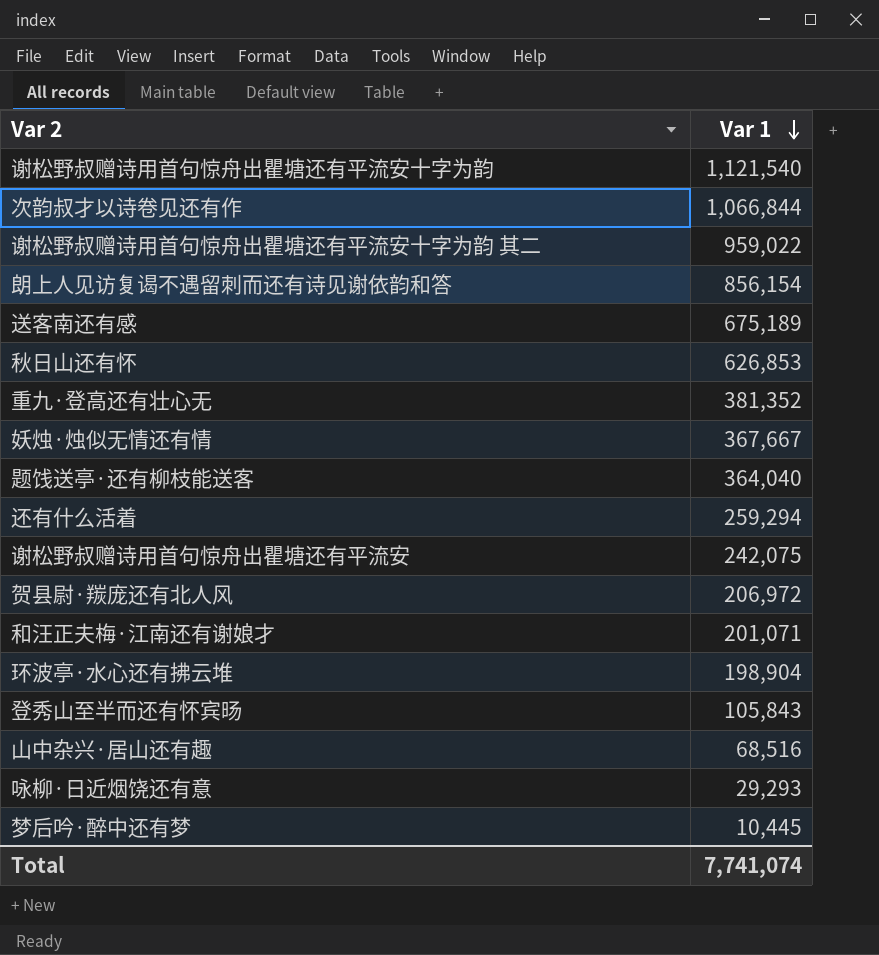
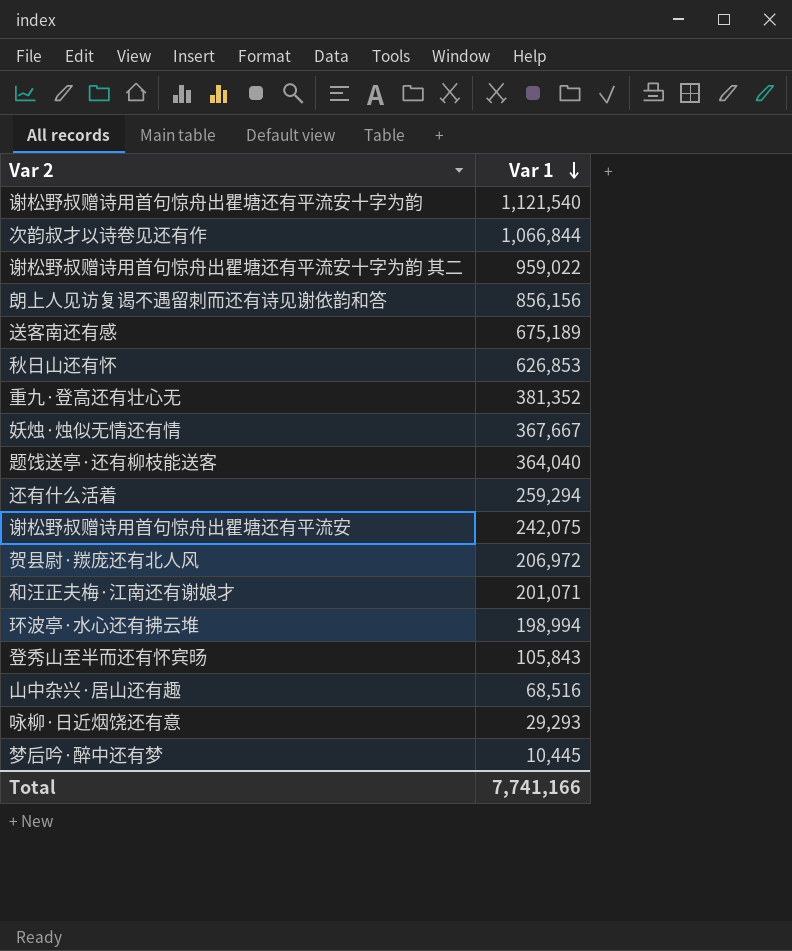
朗上人见访复谒不遇留刺而还有诗见谢依韵和答 | Var 1: 856,154 -> 856,156
环波亭·水心还有拂云堆 | Var 1: 198,904 -> 198,994
Total | Var 1: 7,741,074 -> 7,741,166

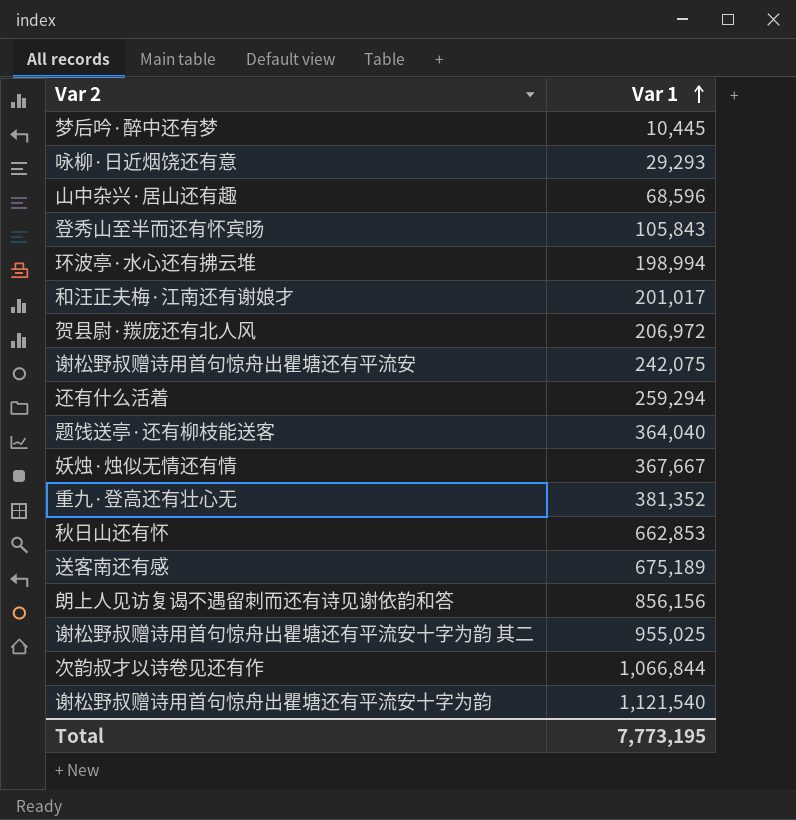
row order: Var 1 descending -> Var 1 ascending
山中杂兴·居山还有趣 | Var 1: 68,516 -> 68,596
和汪正夫梅·江南还有谢娘才 | Var 1: 201,071 -> 201,017
秋日山还有怀 | Var 1: 626,853 -> 662,853
谢松野叔赠诗用首句惊舟出瞿塘还有平流安十字为韵 其二 | Var 1: 959,022 -> 955,025
Total | Var 1: 7,741,166 -> 7,773,195

